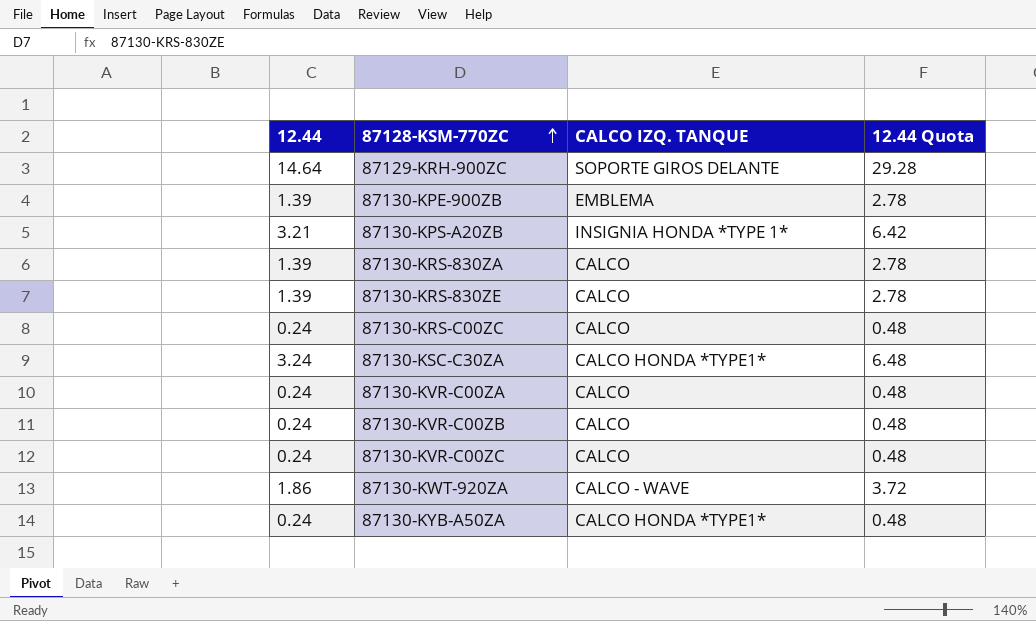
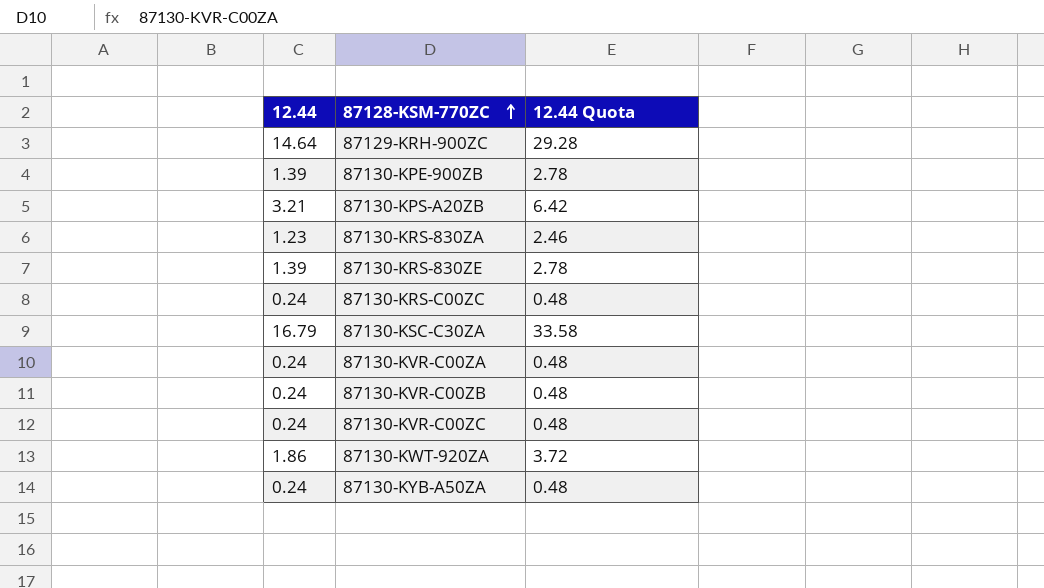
column CALCO IZQ. TANQUE | position: 3 -> none
87130-KRS-830ZA | 12.44: 1.39 -> 1.23
87130-KRS-830ZA | 12.44 Quota: 2.78 -> 2.46
87130-KSC-C30ZA | 12.44: 3.24 -> 16.79
87130-KSC-C30ZA | 12.44 Quota: 6.48 -> 33.58

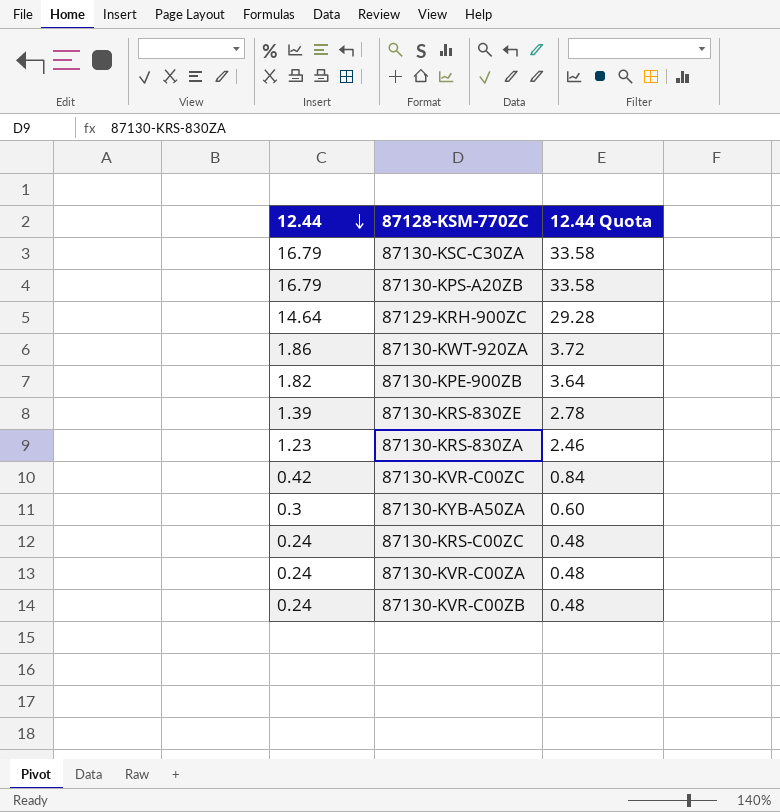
row order: 87128-KSM-770ZC ascending -> 12.44 descending
87130-KPS-A20ZB | 12.44: 3.21 -> 16.79
87130-KPS-A20ZB | 12.44 Quota: 6.42 -> 33.58
87130-KPE-900ZB | 12.44: 1.39 -> 1.82
87130-KPE-900ZB | 12.44 Quota: 2.78 -> 3.64
87130-KVR-C00ZC | 12.44: 0.24 -> 0.42
87130-KVR-C00ZC | 12.44 Quota: 0.48 -> 0.84
87130-KYB-A50ZA | 12.44: 0.24 -> 0.3
87130-KYB-A50ZA | 12.44 Quota: 0.48 -> 0.60

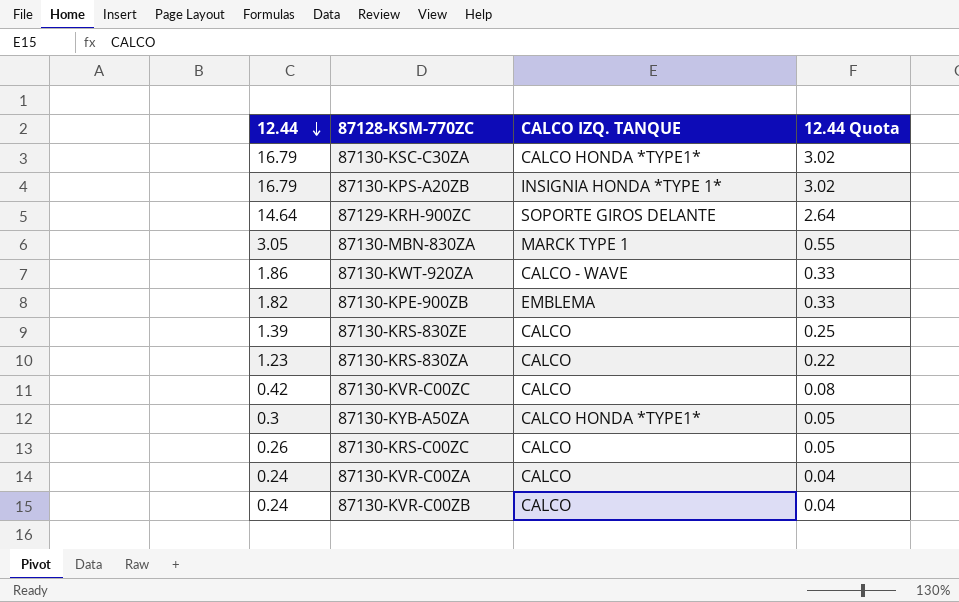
column CALCO IZQ. TANQUE | position: none -> 3
column 12.44 Quota | formula: [12.44] * 2 -> [12.44] * 0.18
row 87130-MBN-830ZA: none -> 3.05 | MARCK TYPE 1 | 0.55
87130-KRS-C00ZC | 12.44: 0.24 -> 0.26

